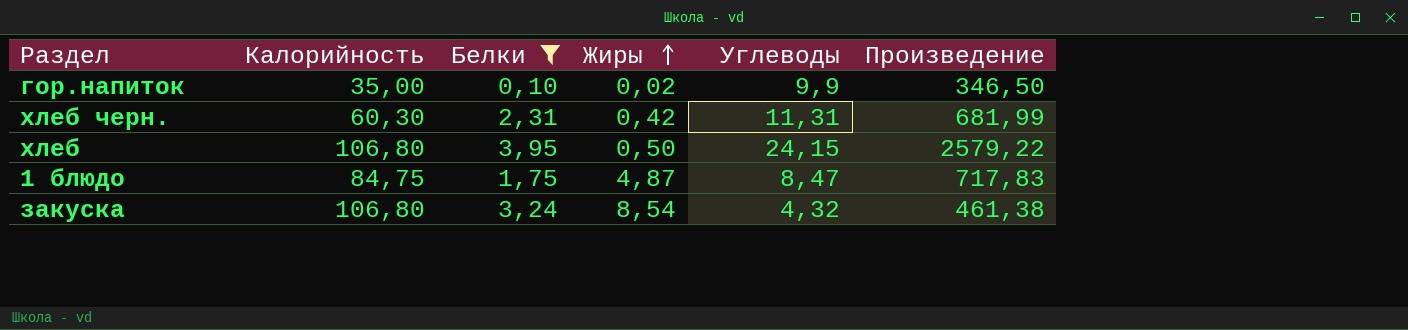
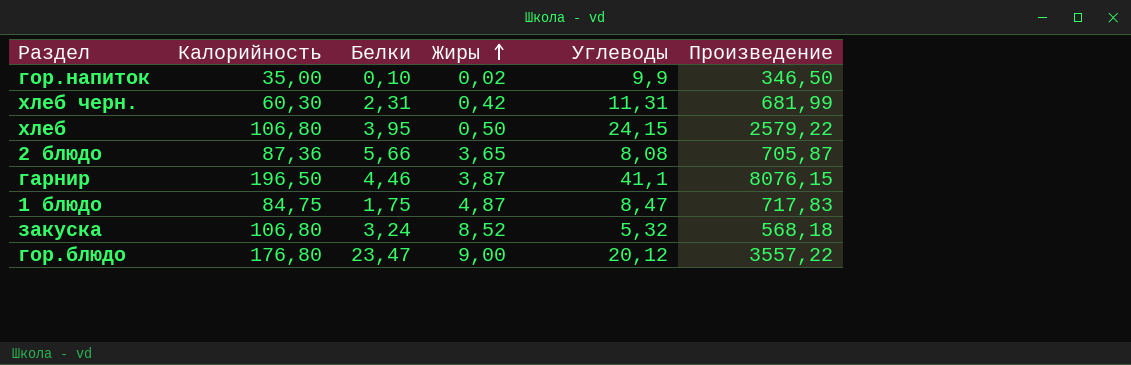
filter: Белки <= 3,95 -> none
закуска | Жиры: 8,54 -> 8,52
закуска | Углеводы: 4,32 -> 5,32
закуска | Произведение: 461,38 -> 568,18

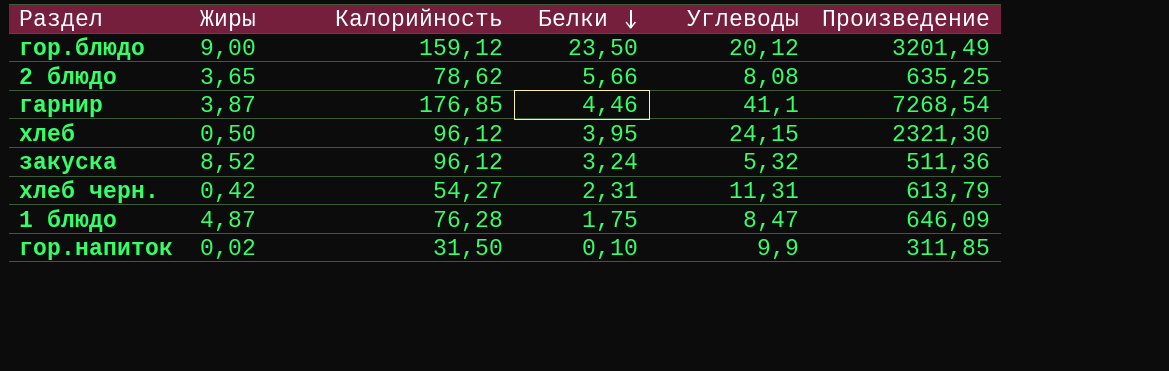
row order: Жиры ascending -> Белки descending
column Жиры | position: 4 -> 2
гор.блюдо | Калорийность: 176,80 -> 159,12
гор.блюдо | Белки: 23,47 -> 23,50
гор.блюдо | Произведение: 3557,22 -> 3201,49
2 блюдо | Калорийность: 87,36 -> 78,62
2 блюдо | Произведение: 705,87 -> 635,25
гарнир | Калорийность: 196,50 -> 176,85
гарнир | Произведение: 8076,15 -> 7268,54
хлеб | Калорийность: 106,80 -> 96,12
хлеб | Произведение: 2579,22 -> 2321,30
закуска | Калорийность: 106,80 -> 96,12
закуска | Произведение: 568,18 -> 511,36
хлеб черн. | Калорийность: 60,30 -> 54,27
хлеб черн. | Произведение: 681,99 -> 613,79
1 блюдо | Калорийность: 84,75 -> 76,28
1 блюдо | Произведение: 717,83 -> 646,09
гор.напиток | Калорийность: 35,00 -> 31,50
гор.напиток | Произведение: 346,50 -> 311,85

